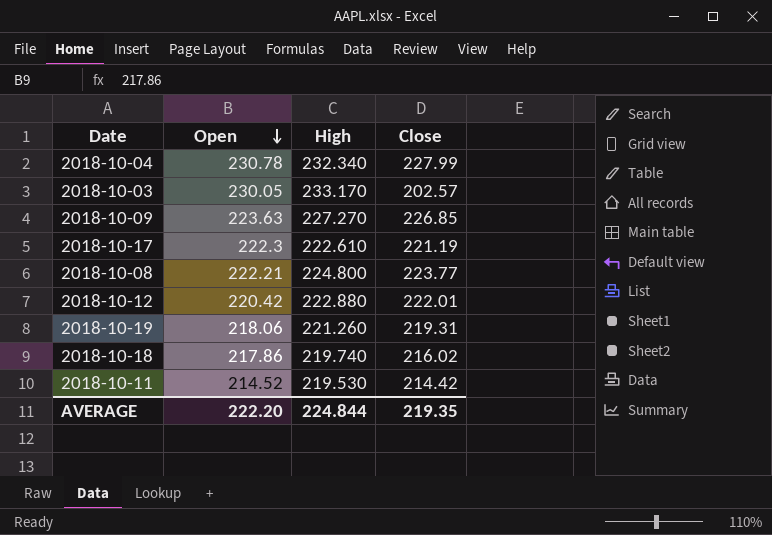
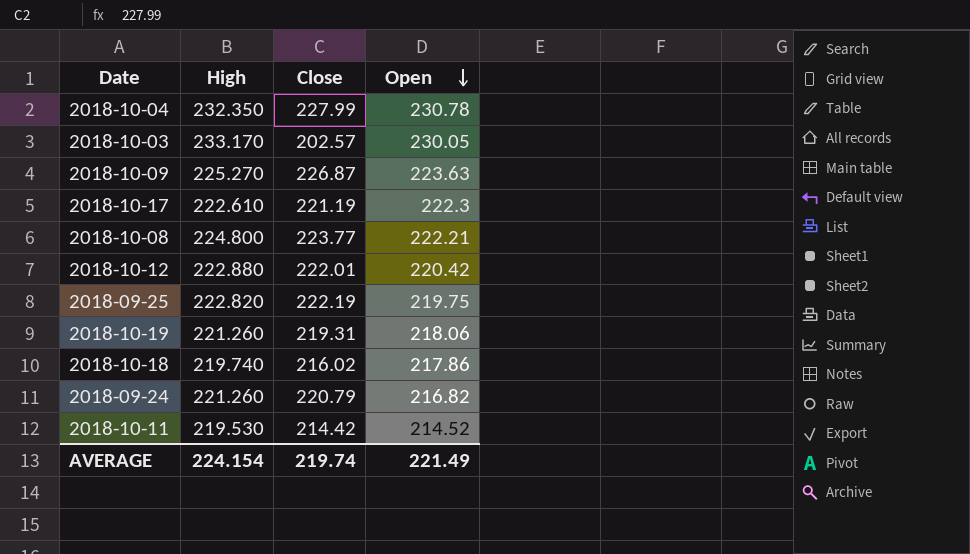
column Open | position: 2 -> 4
2018-10-04 | High: 232.340 -> 232.350
2018-10-09 | High: 227.270 -> 225.270
2018-10-09 | Close: 226.85 -> 226.87
row 2018-09-25: none -> 222.820 | 222.19 | 219.75
row 2018-09-24: none -> 221.260 | 220.79 | 216.82
AVERAGE | High: 224.844 -> 224.154
AVERAGE | Close: 219.35 -> 219.74
AVERAGE | Open: 222.20 -> 221.49

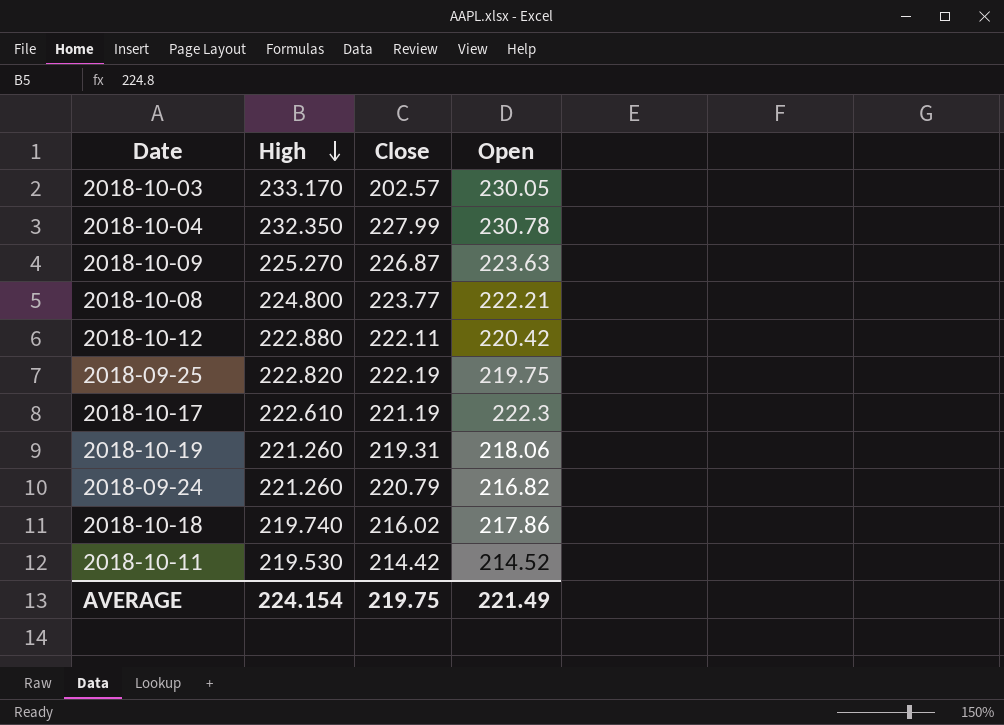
row order: Open descending -> High descending
2018-10-12 | Close: 222.01 -> 222.11
AVERAGE | Close: 219.74 -> 219.75

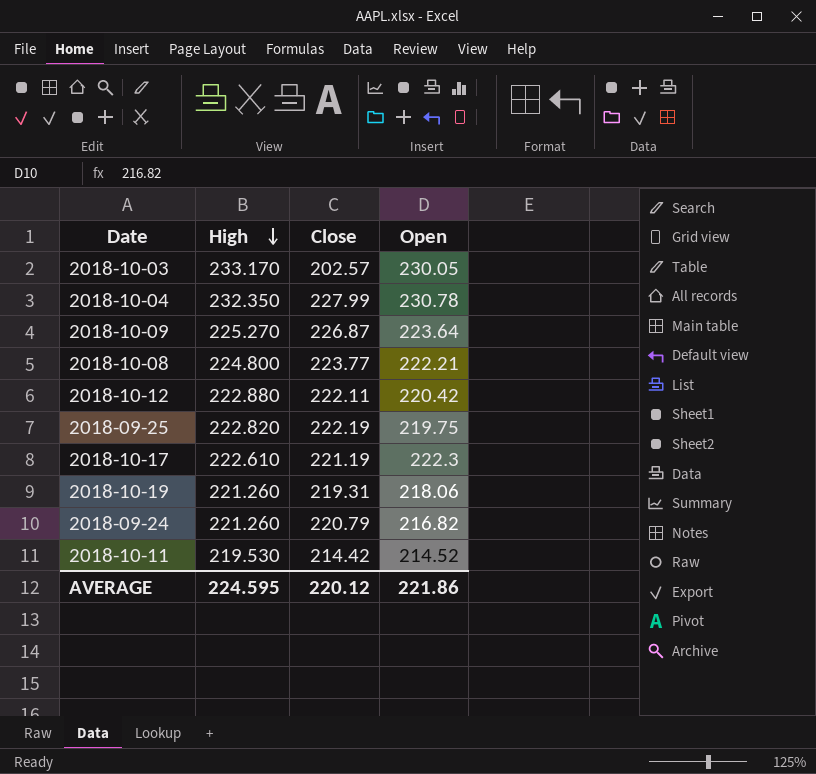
row 2018-10-18: 219.740 | 216.02 | 217.86 -> none
2018-10-09 | Open: 223.63 -> 223.64
AVERAGE | High: 224.154 -> 224.595
AVERAGE | Close: 219.75 -> 220.12
AVERAGE | Open: 221.49 -> 221.86

